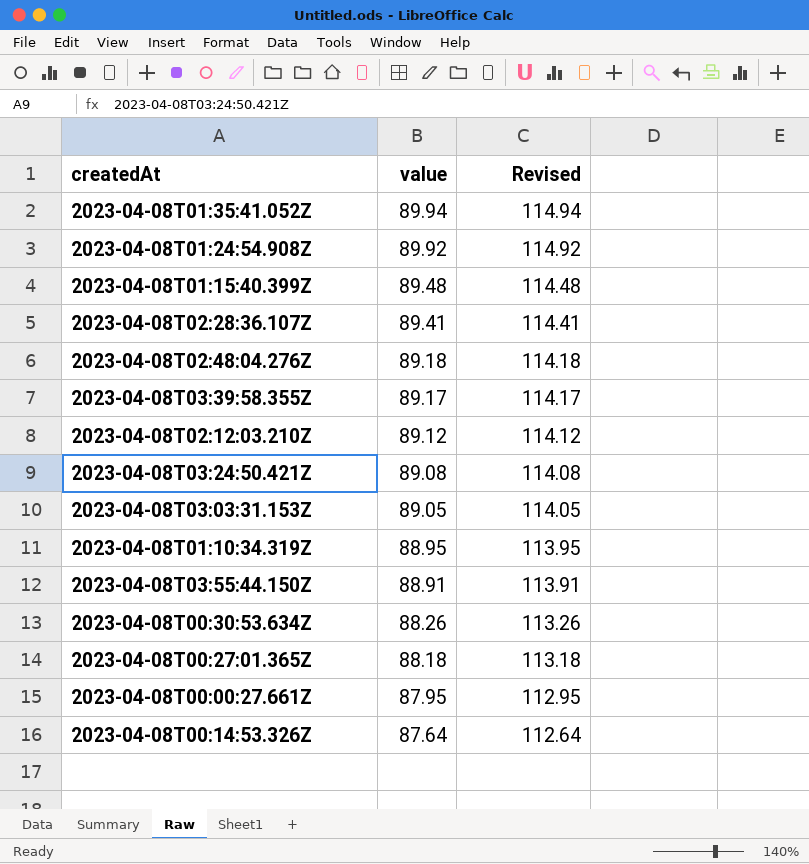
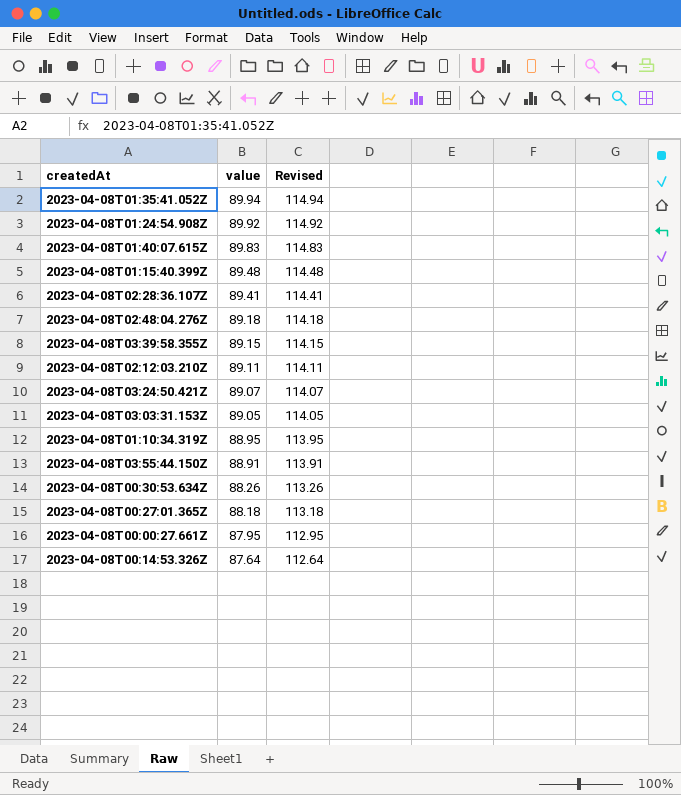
row 2023-04-08T01:40:07.615Z: none -> 89.83 | 114.83
2023-04-08T03:39:58.355Z | value: 89.17 -> 89.15
2023-04-08T03:39:58.355Z | Revised: 114.17 -> 114.15
2023-04-08T02:12:03.210Z | value: 89.12 -> 89.11
2023-04-08T02:12:03.210Z | Revised: 114.12 -> 114.11
2023-04-08T03:24:50.421Z | value: 89.08 -> 89.07
2023-04-08T03:24:50.421Z | Revised: 114.08 -> 114.07

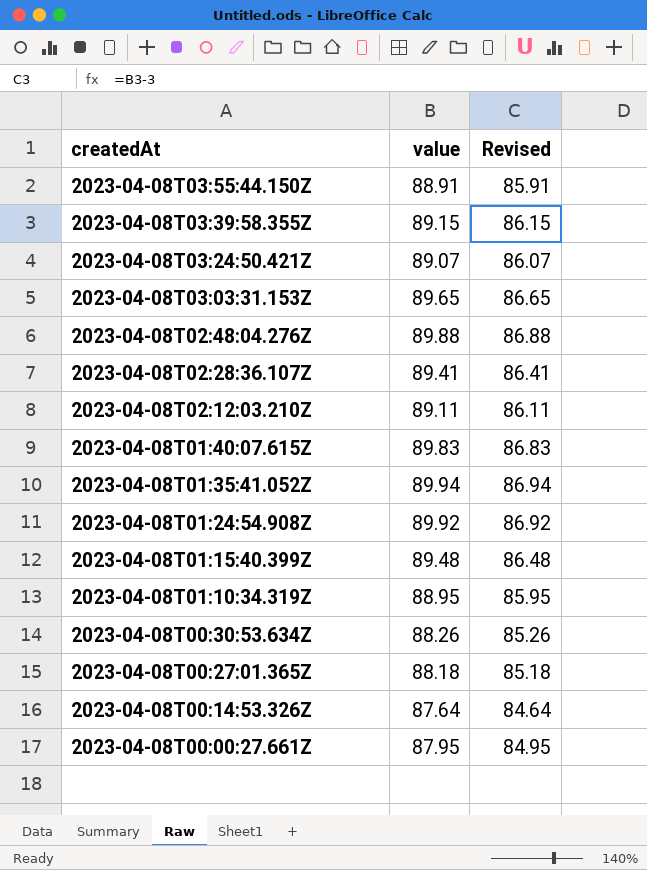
row order: value descending -> createdAt descending
column Revised | formula: [value] + 25 -> [value] - 3
2023-04-08T03:03:31.153Z | value: 89.05 -> 89.65
2023-04-08T02:48:04.276Z | value: 89.18 -> 89.88

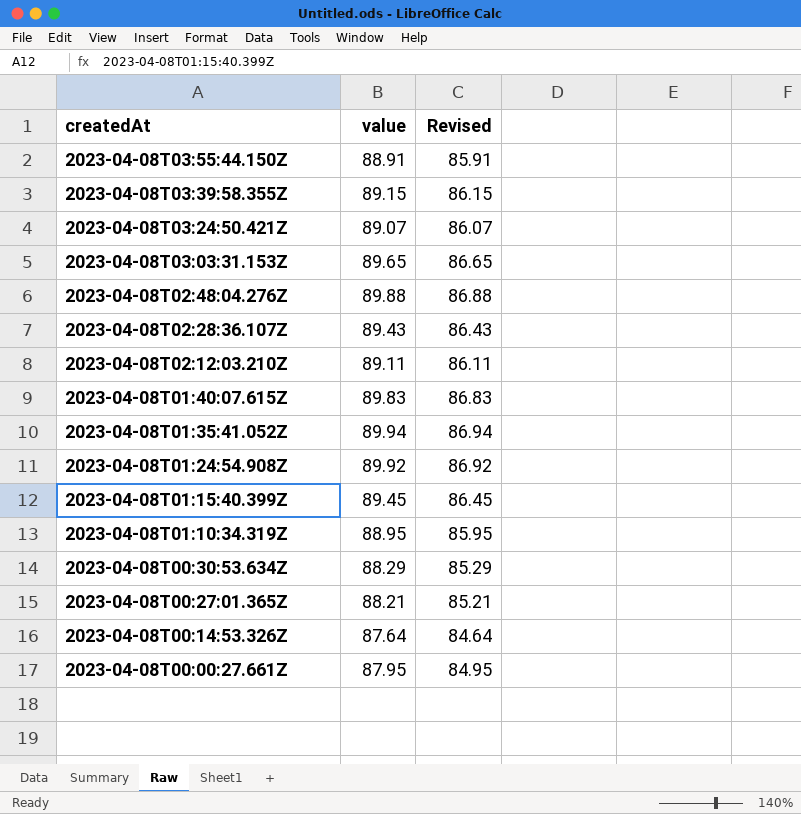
2023-04-08T02:28:36.107Z | value: 89.41 -> 89.43
2023-04-08T02:28:36.107Z | Revised: 86.41 -> 86.43
2023-04-08T01:15:40.399Z | value: 89.48 -> 89.45
2023-04-08T01:15:40.399Z | Revised: 86.48 -> 86.45
2023-04-08T00:30:53.634Z | value: 88.26 -> 88.29
2023-04-08T00:30:53.634Z | Revised: 85.26 -> 85.29
2023-04-08T00:27:01.365Z | value: 88.18 -> 88.21
2023-04-08T00:27:01.365Z | Revised: 85.18 -> 85.21

